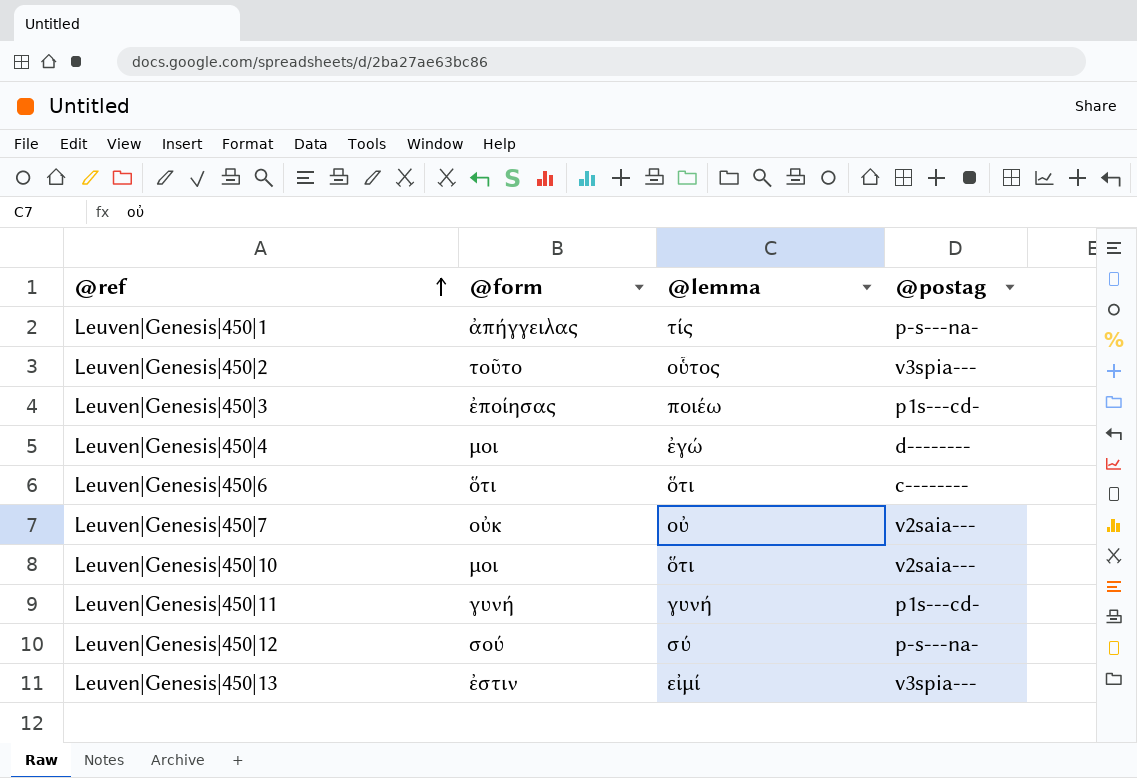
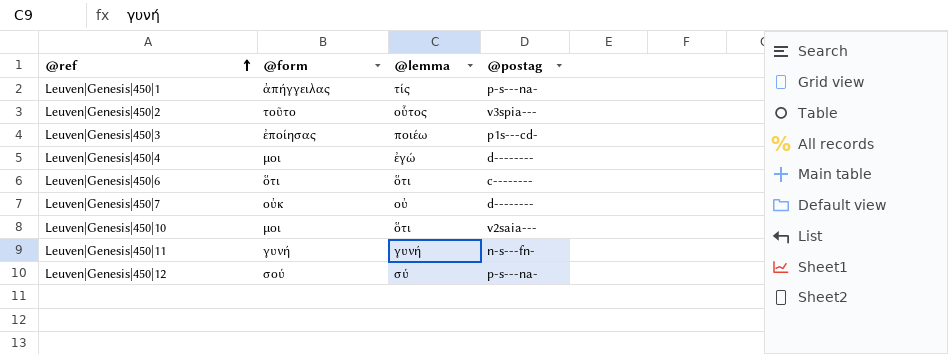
row Leuven|Genesis|450|13: ἐστιν | εἰμί | v3spia--- -> none
Leuven|Genesis|450|7 | @postag: v2saia--- -> d--------
Leuven|Genesis|450|11 | @postag: p1s---cd- -> n-s---fn-

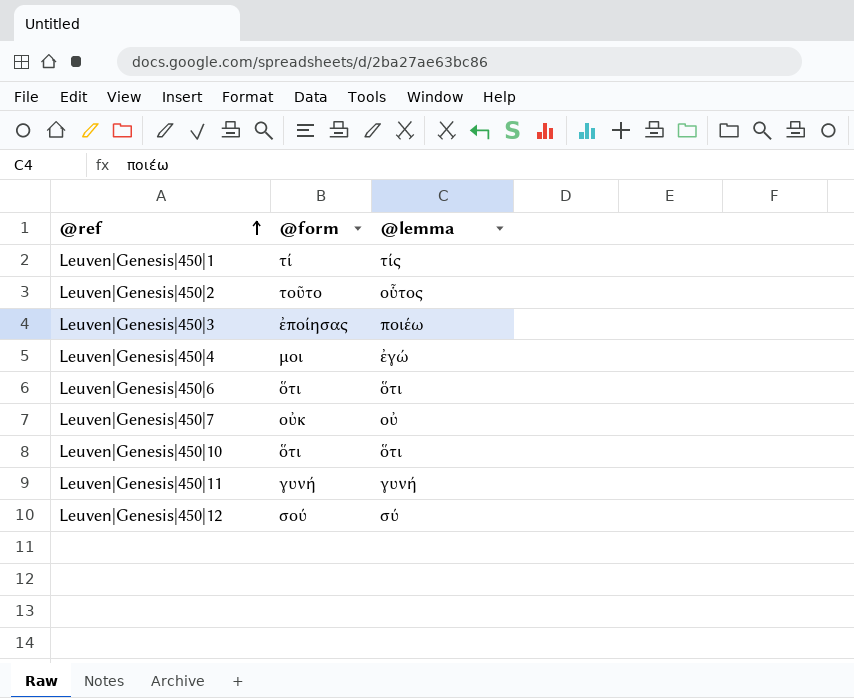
column @postag | position: 4 -> none
Leuven|Genesis|450|1 | @form: ἀπήγγειλας -> τί
Leuven|Genesis|450|10 | @form: μοι -> ὅτι

